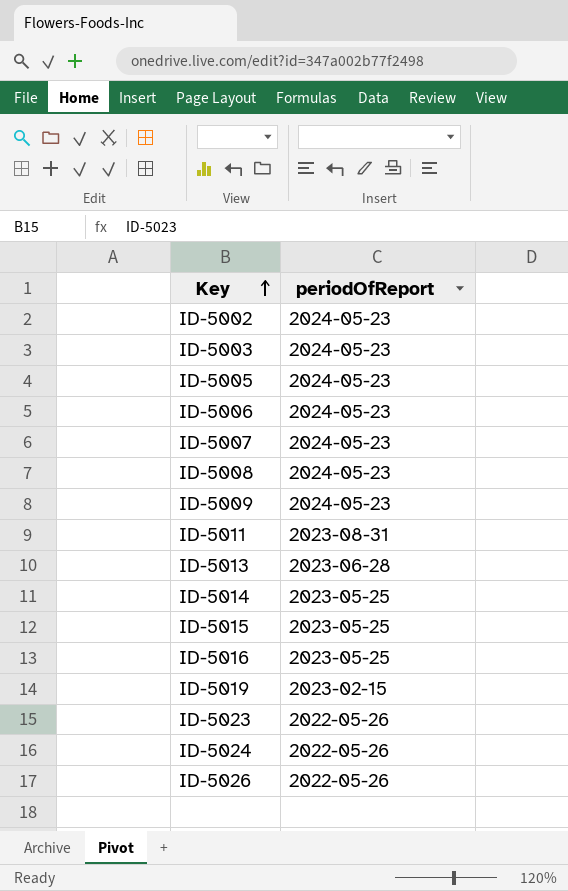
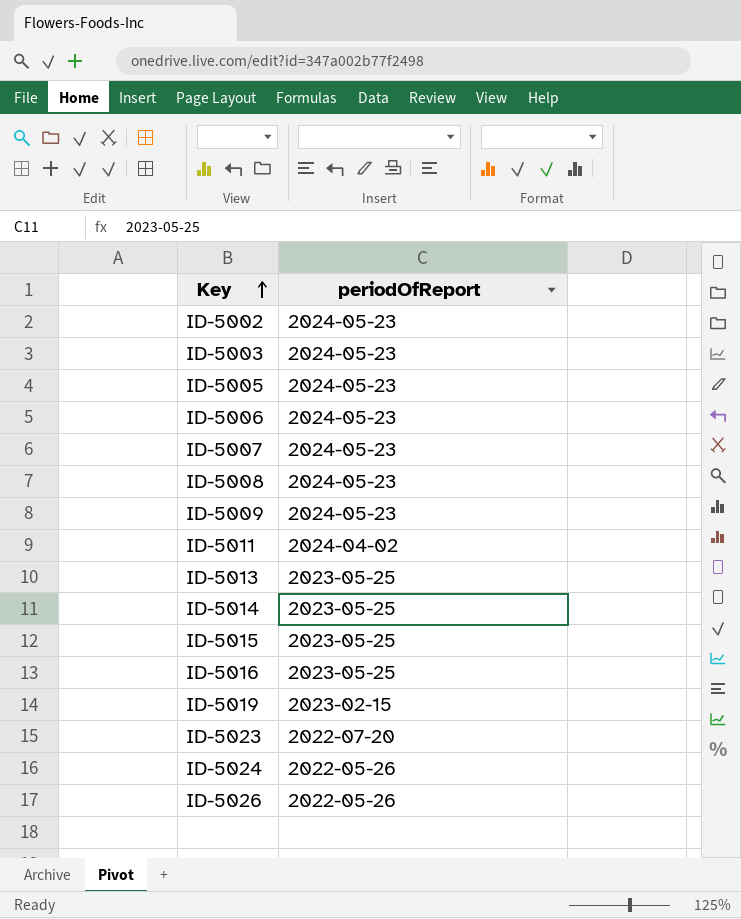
ID-5011 | periodOfReport: 2023-08-31 -> 2024-04-02
ID-5013 | periodOfReport: 2023-06-28 -> 2023-05-25
ID-5023 | periodOfReport: 2022-05-26 -> 2022-07-20

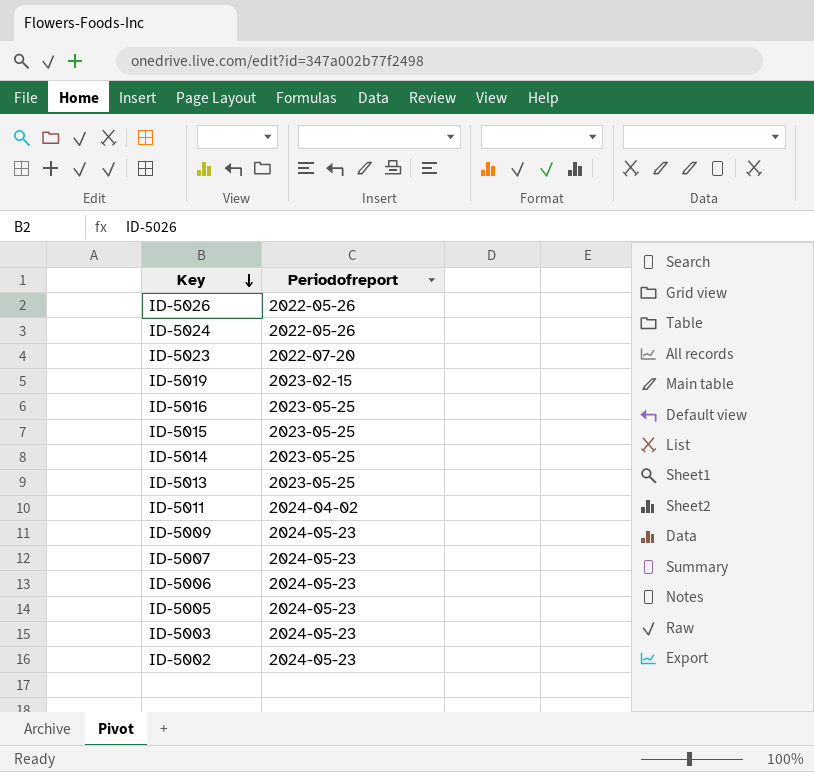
row order: Key ascending -> Key descending
column name: periodOfReport -> Periodofreport
row ID-5008: 2024-05-23 -> none

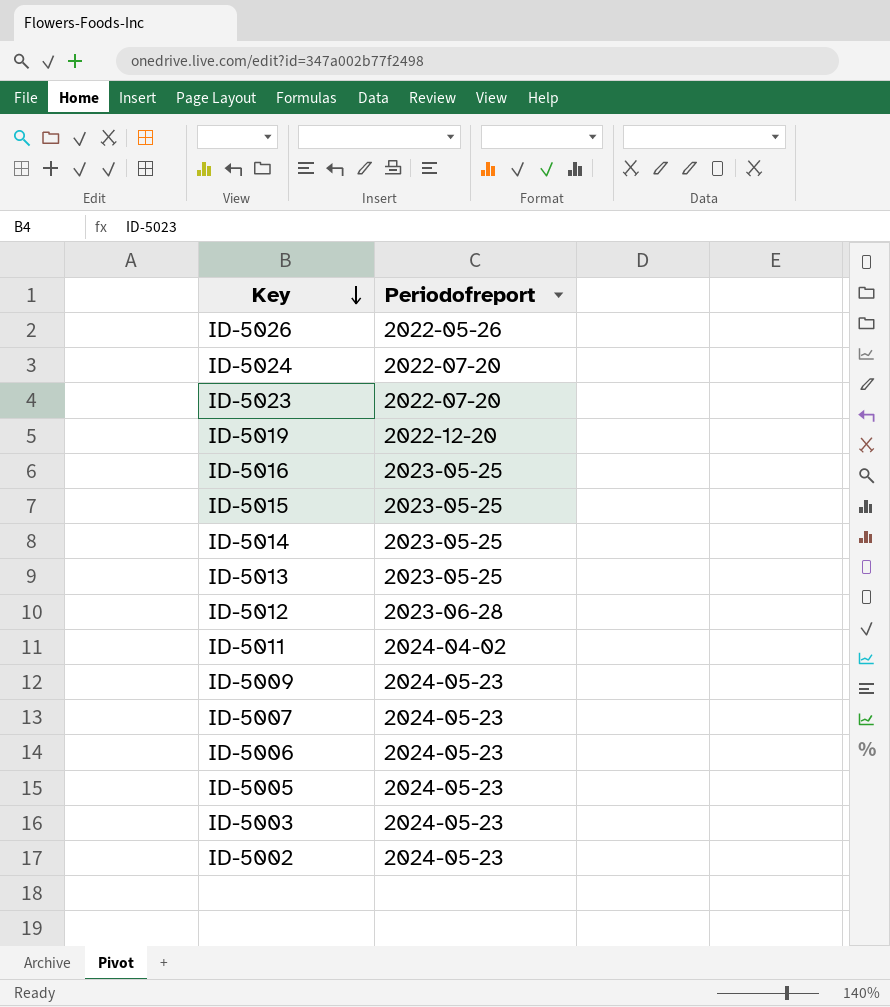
ID-5024 | Periodofreport: 2022-05-26 -> 2022-07-20
ID-5019 | Periodofreport: 2023-02-15 -> 2022-12-20
row ID-5012: none -> 2023-06-28

